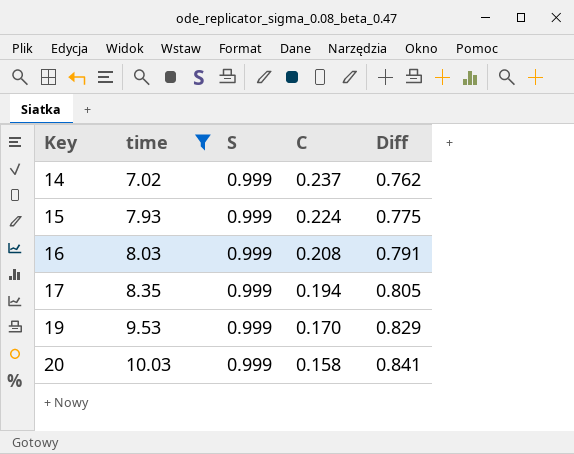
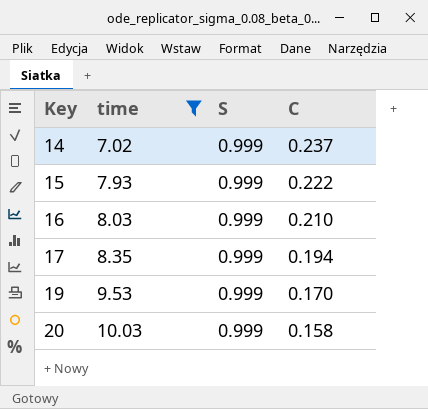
column Diff | formula: [S] - [C] -> none
15 | C: 0.224 -> 0.222
16 | C: 0.208 -> 0.210

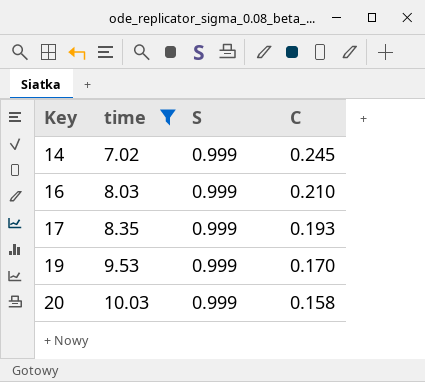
row 15: 7.93 | 0.999 | 0.222 -> none
14 | C: 0.237 -> 0.245
17 | C: 0.194 -> 0.193

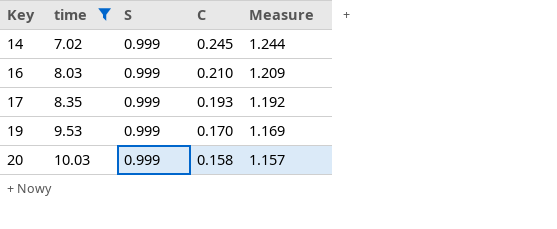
column Measure | formula: none -> [S] + [C]

